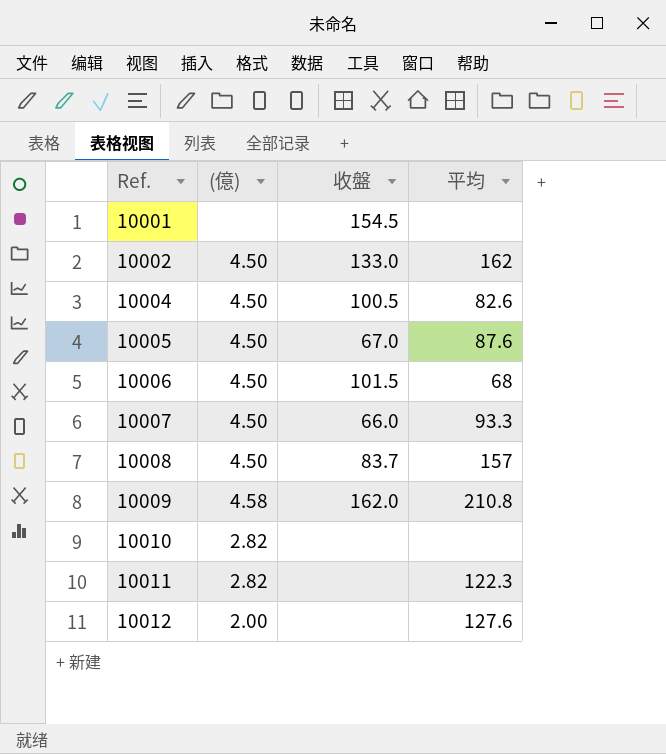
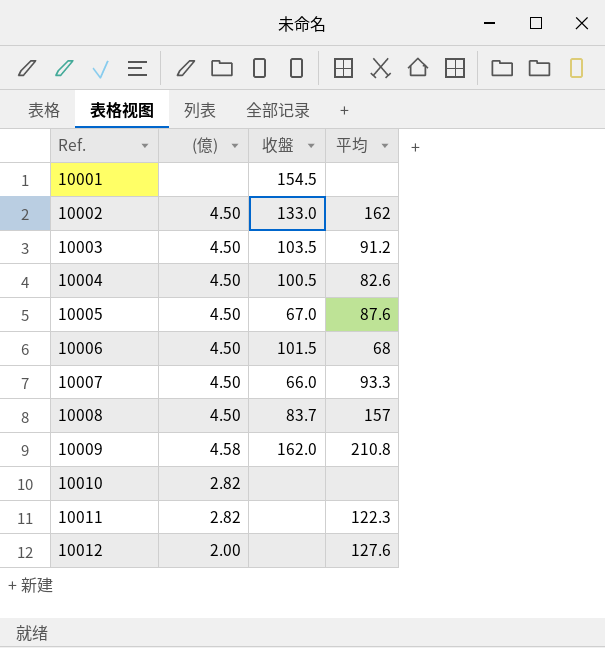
row 10003: none -> 4.50 | 103.5 | 91.2

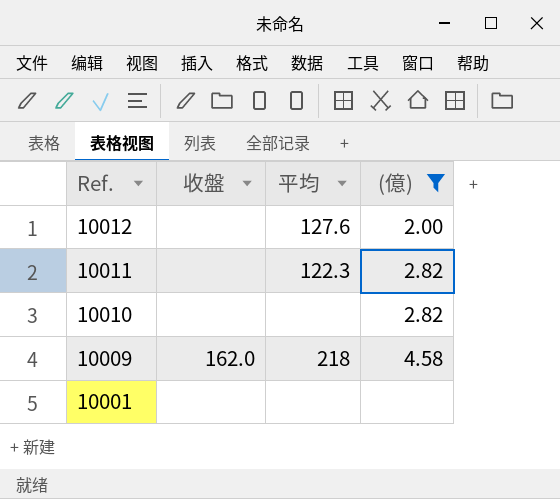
filter: none -> (億) != 4.50
row order: Ref. ascending -> Ref. descending
column (億) | position: 2 -> 4
10009 | 平均: 210.8 -> 218
10001 | 收盤: 154.5 -> none

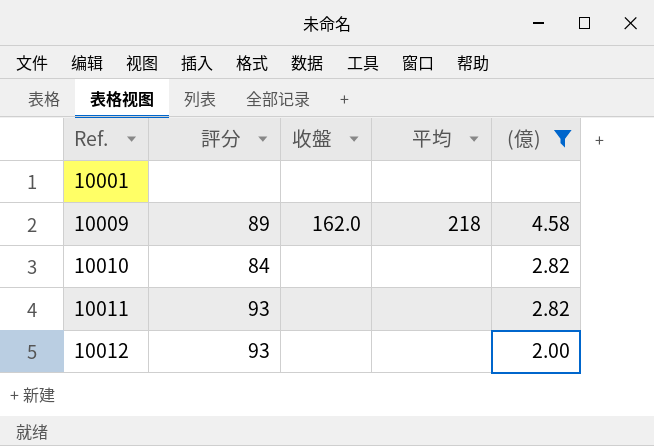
row order: Ref. descending -> Ref. ascending
column 評分 | position: none -> 2
10011 | 平均: 122.3 -> none
10012 | 平均: 127.6 -> none

